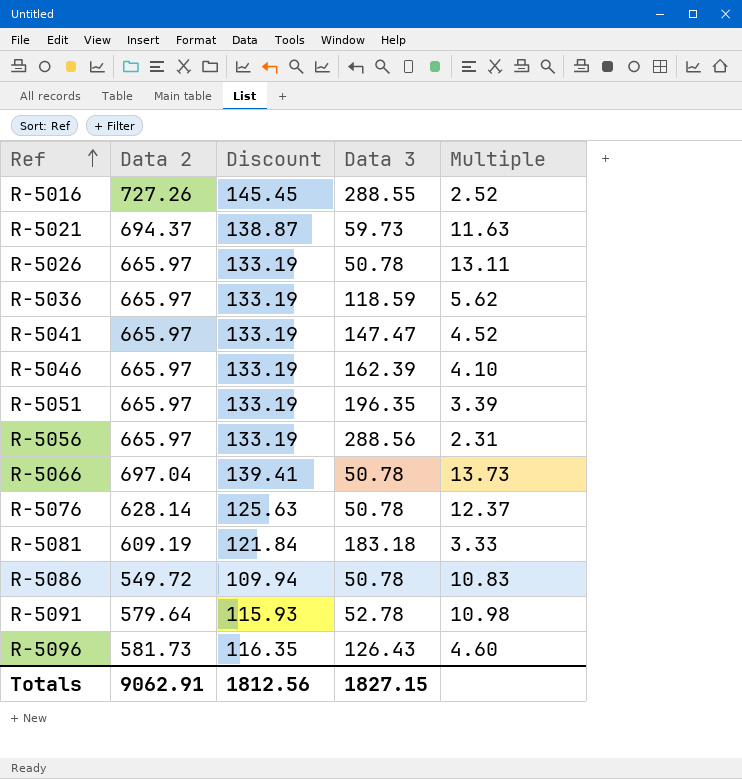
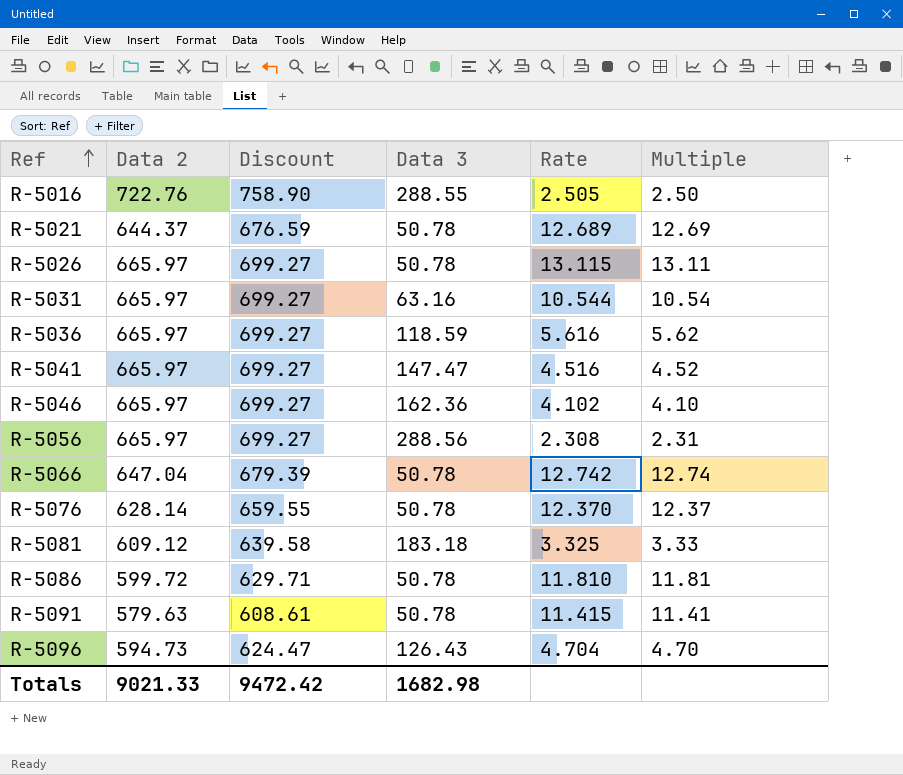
column Discount | formula: [Data 2] * 0.2 -> [Data 2] * 1.05
column Rate | formula: none -> [Data 2] / [Data 3]
row R-5051: 665.97 | 133.19 | 196.35 | 3.39 -> none
R-5016 | Data 2: 727.26 -> 722.76
R-5016 | Multiple: 2.52 -> 2.50
R-5021 | Data 2: 694.37 -> 644.37
R-5021 | Data 3: 59.73 -> 50.78
R-5021 | Multiple: 11.63 -> 12.69
row R-5031: none -> 665.97 | 699.27 | 63.16 | 10.544 | 10.54
R-5046 | Data 3: 162.39 -> 162.36
R-5066 | Data 2: 697.04 -> 647.04
R-5066 | Multiple: 13.73 -> 12.74
R-5081 | Data 2: 609.19 -> 609.12
R-5086 | Data 2: 549.72 -> 599.72
R-5086 | Multiple: 10.83 -> 11.81
R-5091 | Data 2: 579.64 -> 579.63
R-5091 | Data 3: 52.78 -> 50.78
R-5091 | Multiple: 10.98 -> 11.41
R-5096 | Data 2: 581.73 -> 594.73
R-5096 | Multiple: 4.60 -> 4.70
Totals | Data 2: 9062.91 -> 9021.33
Totals | Discount: 1812.56 -> 9472.42
Totals | Data 3: 1827.15 -> 1682.98

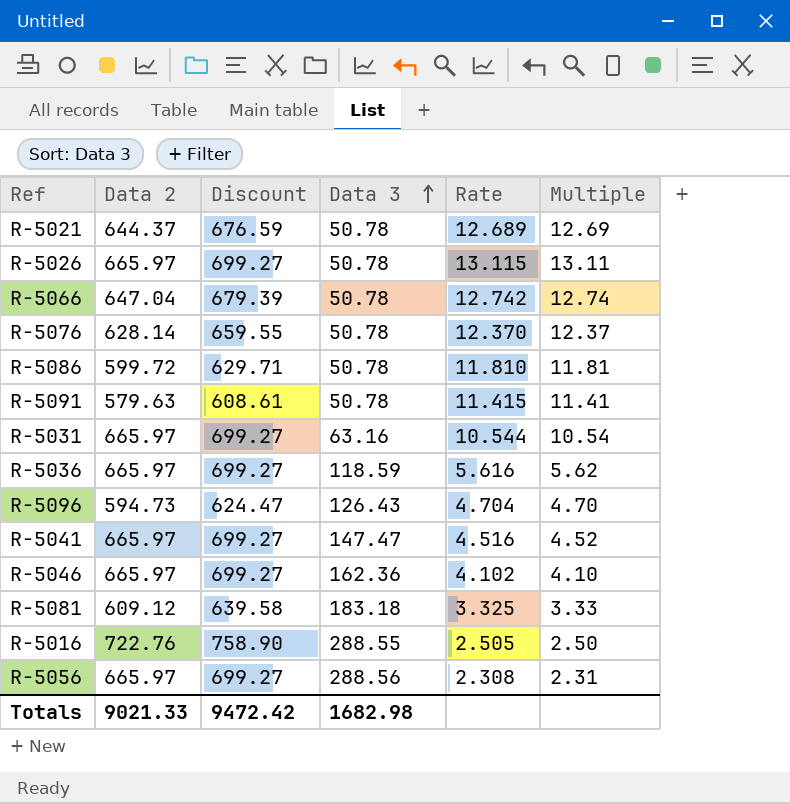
row order: Ref ascending -> Data 3 ascending

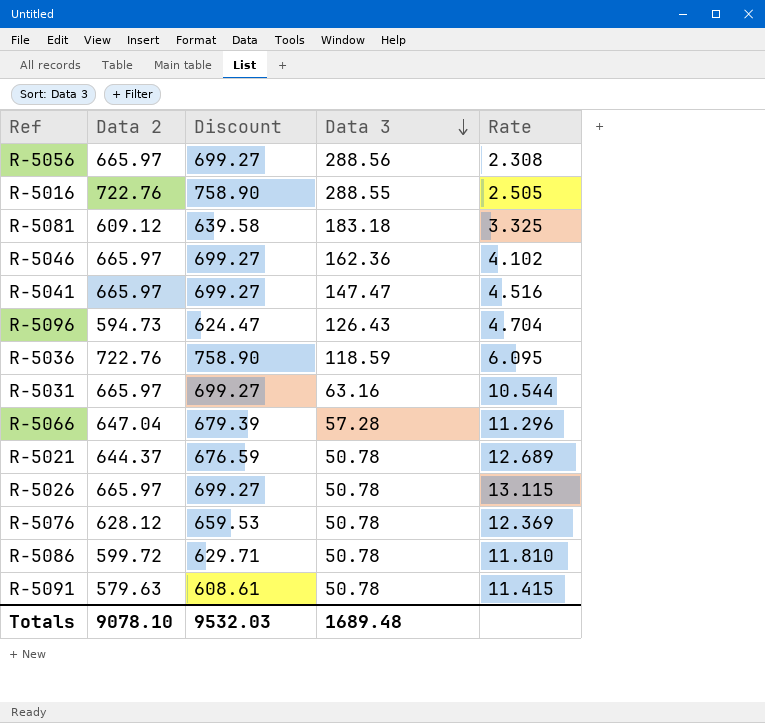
row order: Data 3 ascending -> Data 3 descending
column Multiple | formula: [Data 2] / [Data 3] -> none
R-5036 | Data 2: 665.97 -> 722.76
R-5036 | Discount: 699.27 -> 758.90
R-5036 | Rate: 5.616 -> 6.095
R-5066 | Data 3: 50.78 -> 57.28
R-5066 | Rate: 12.742 -> 11.296
R-5076 | Data 2: 628.14 -> 628.12
R-5076 | Discount: 659.55 -> 659.53
R-5076 | Rate: 12.370 -> 12.369
Totals | Data 2: 9021.33 -> 9078.10
Totals | Discount: 9472.42 -> 9532.03
Totals | Data 3: 1682.98 -> 1689.48

